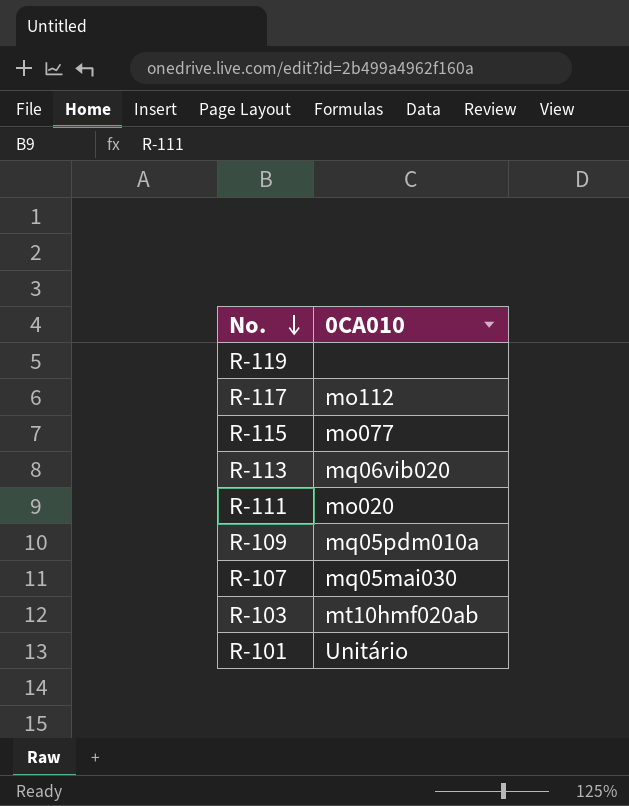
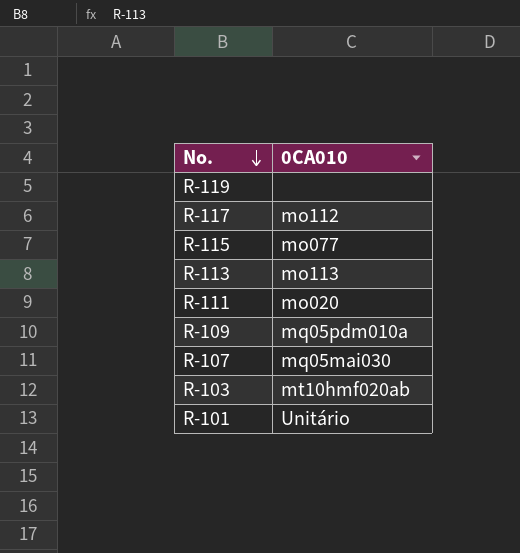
R-113 | 0CA010: mq06vib020 -> mo113

